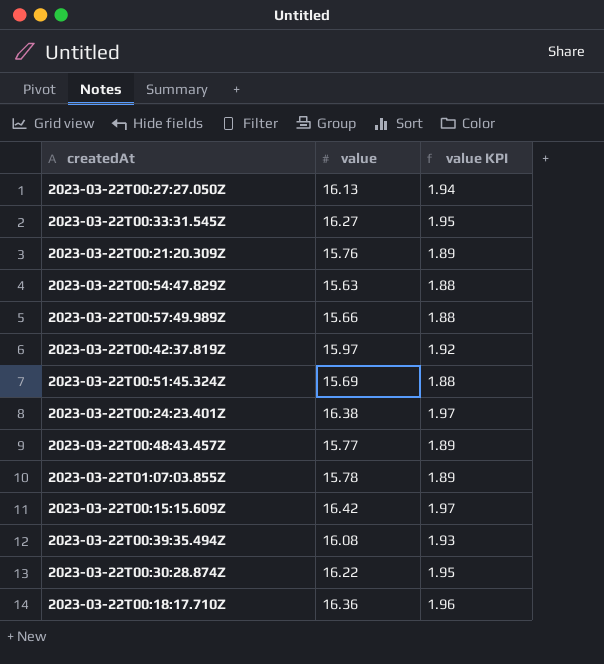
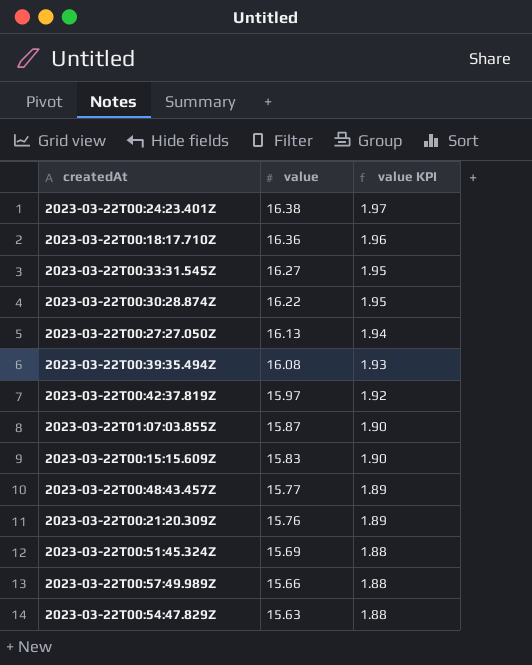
row order: none -> value descending
2023-03-22T01:07:03.855Z | value: 15.78 -> 15.87
2023-03-22T01:07:03.855Z | value KPI: 1.89 -> 1.90
2023-03-22T00:15:15.609Z | value: 16.42 -> 15.83
2023-03-22T00:15:15.609Z | value KPI: 1.97 -> 1.90

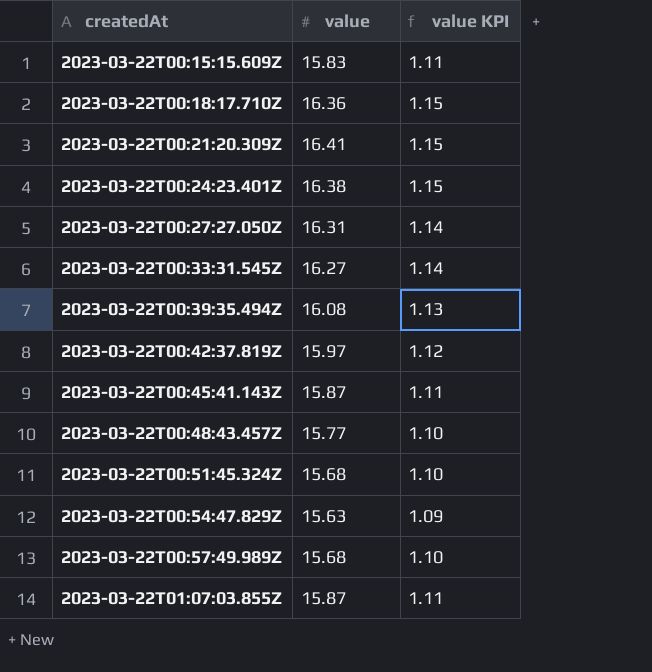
row order: value descending -> createdAt ascending
column value KPI | formula: [value] * 0.12 -> [value] * 0.07
row 2023-03-22T00:30:28.874Z: 16.22 | 1.95 -> none
2023-03-22T00:21:20.309Z | value: 15.76 -> 16.41
2023-03-22T00:27:27.050Z | value: 16.13 -> 16.31
row 2023-03-22T00:45:41.143Z: none -> 15.87 | 1.11
2023-03-22T00:51:45.324Z | value: 15.69 -> 15.68
2023-03-22T00:57:49.989Z | value: 15.66 -> 15.68

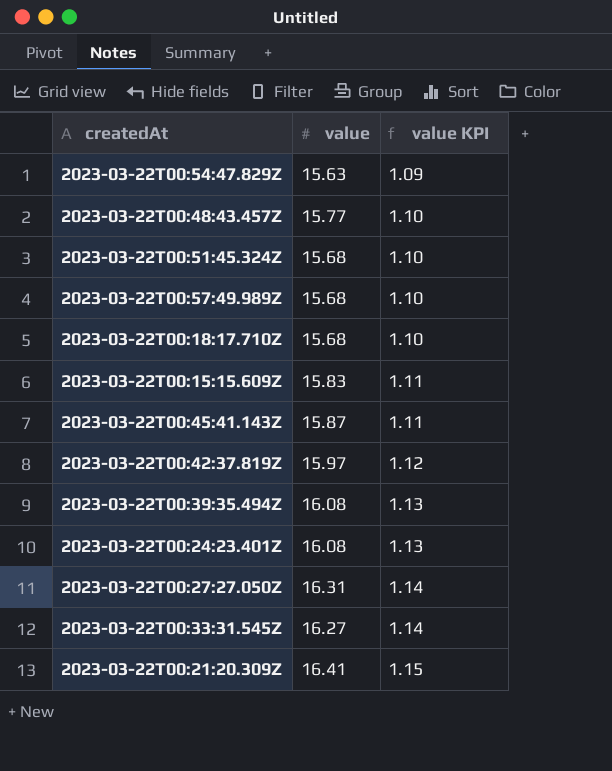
row order: createdAt ascending -> value KPI ascending
row 2023-03-22T01:07:03.855Z: 15.87 | 1.11 -> none
2023-03-22T00:18:17.710Z | value: 16.36 -> 15.68
2023-03-22T00:18:17.710Z | value KPI: 1.15 -> 1.10
2023-03-22T00:24:23.401Z | value: 16.38 -> 16.08
2023-03-22T00:24:23.401Z | value KPI: 1.15 -> 1.13

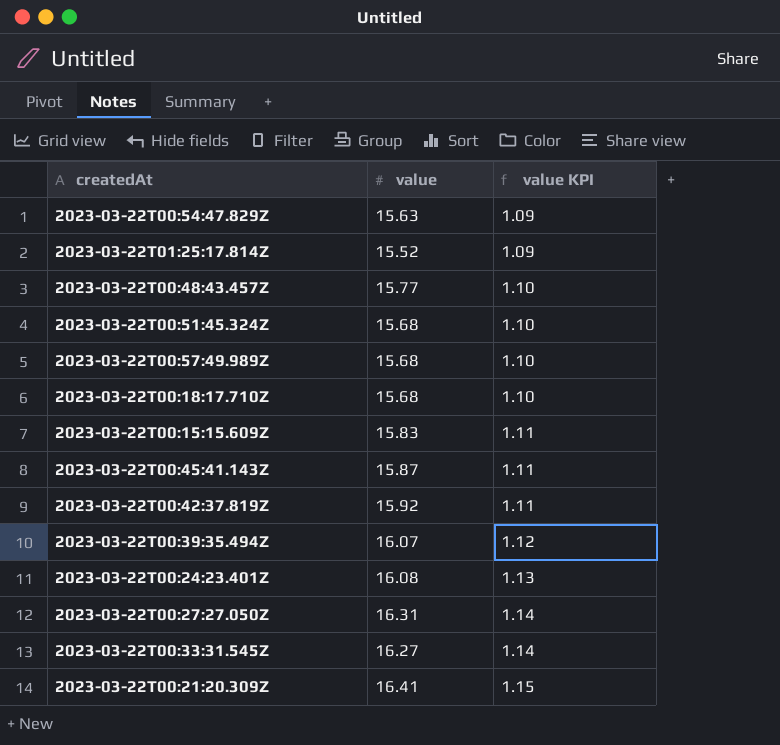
row 2023-03-22T01:25:17.814Z: none -> 15.52 | 1.09
2023-03-22T00:42:37.819Z | value: 15.97 -> 15.92
2023-03-22T00:42:37.819Z | value KPI: 1.12 -> 1.11
2023-03-22T00:39:35.494Z | value: 16.08 -> 16.07
2023-03-22T00:39:35.494Z | value KPI: 1.13 -> 1.12

